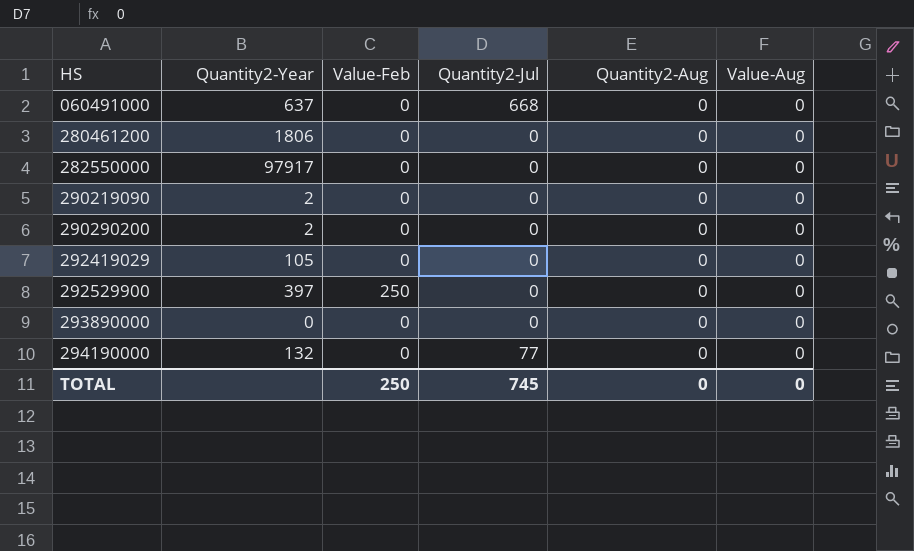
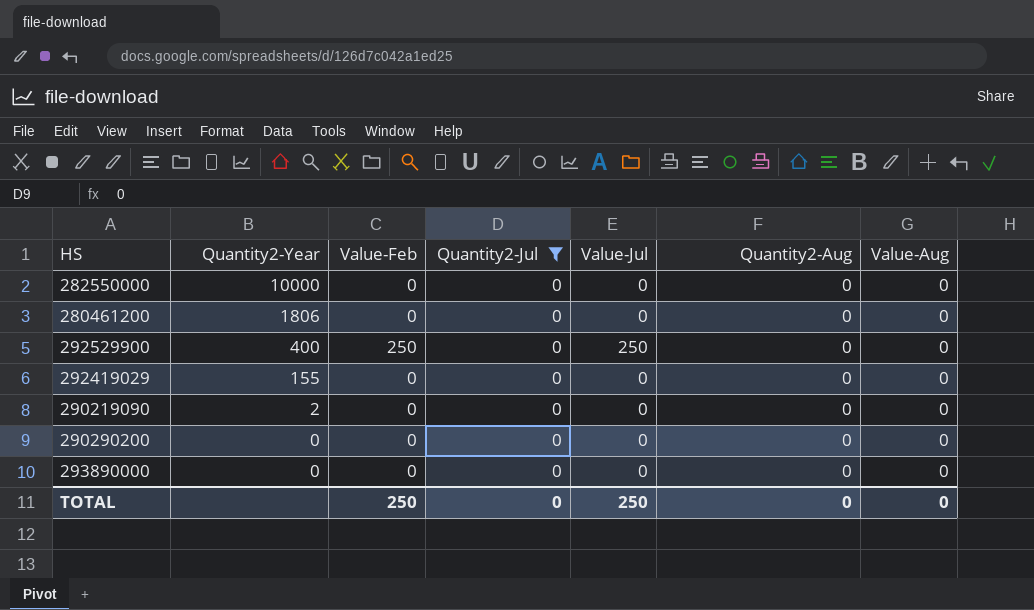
filter: none -> Quantity2-Jul = 0
row order: HS ascending -> Quantity2-Year descending
column Value-Jul | position: none -> 5
282550000 | Quantity2-Year: 97917 -> 10000
292529900 | Quantity2-Year: 397 -> 400
292419029 | Quantity2-Year: 105 -> 155
290290200 | Quantity2-Year: 2 -> 0
TOTAL | Quantity2-Jul: 745 -> 0

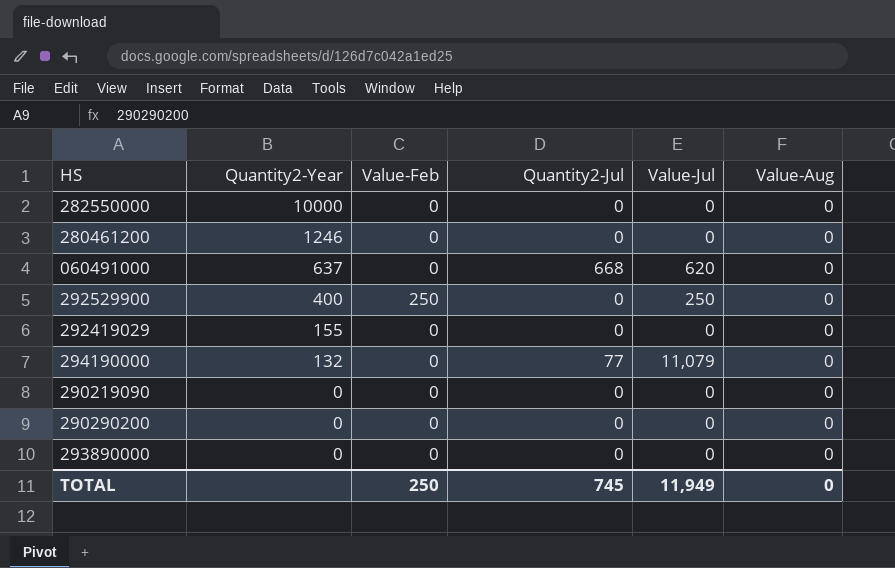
filter: Quantity2-Jul = 0 -> none
column Quantity2-Aug | position: 6 -> none
280461200 | Quantity2-Year: 1806 -> 1246
290219090 | Quantity2-Year: 2 -> 0
TOTAL | Quantity2-Jul: 0 -> 745
TOTAL | Value-Jul: 250 -> 11,949

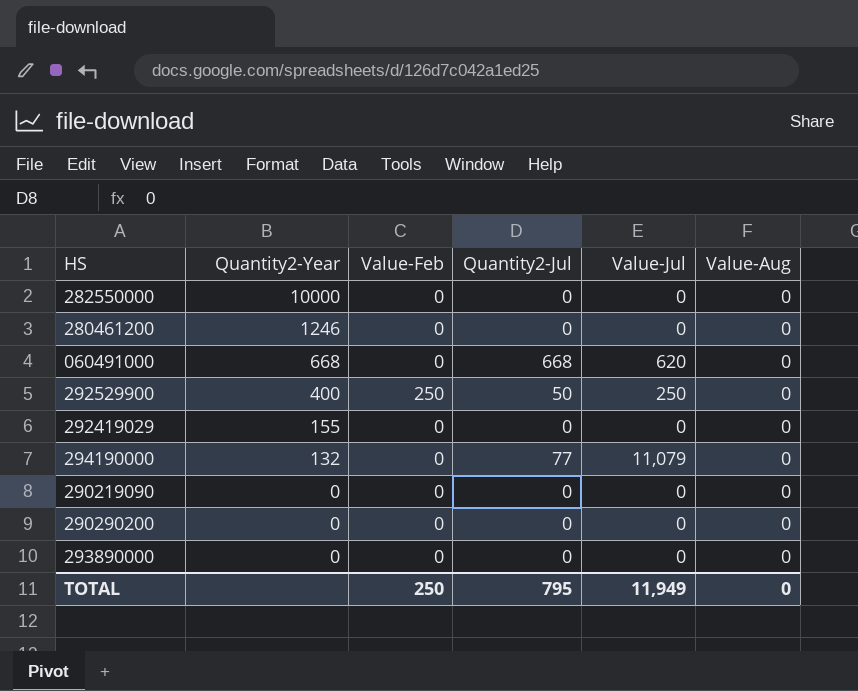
060491000 | Quantity2-Year: 637 -> 668
292529900 | Quantity2-Jul: 0 -> 50
TOTAL | Quantity2-Jul: 745 -> 795

